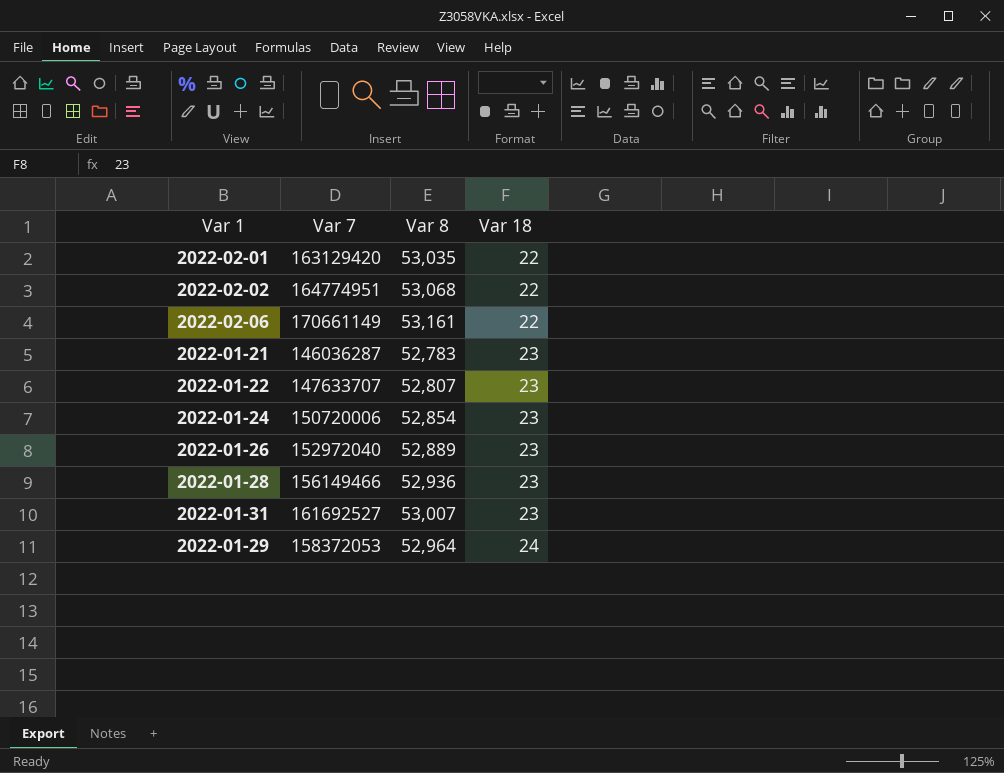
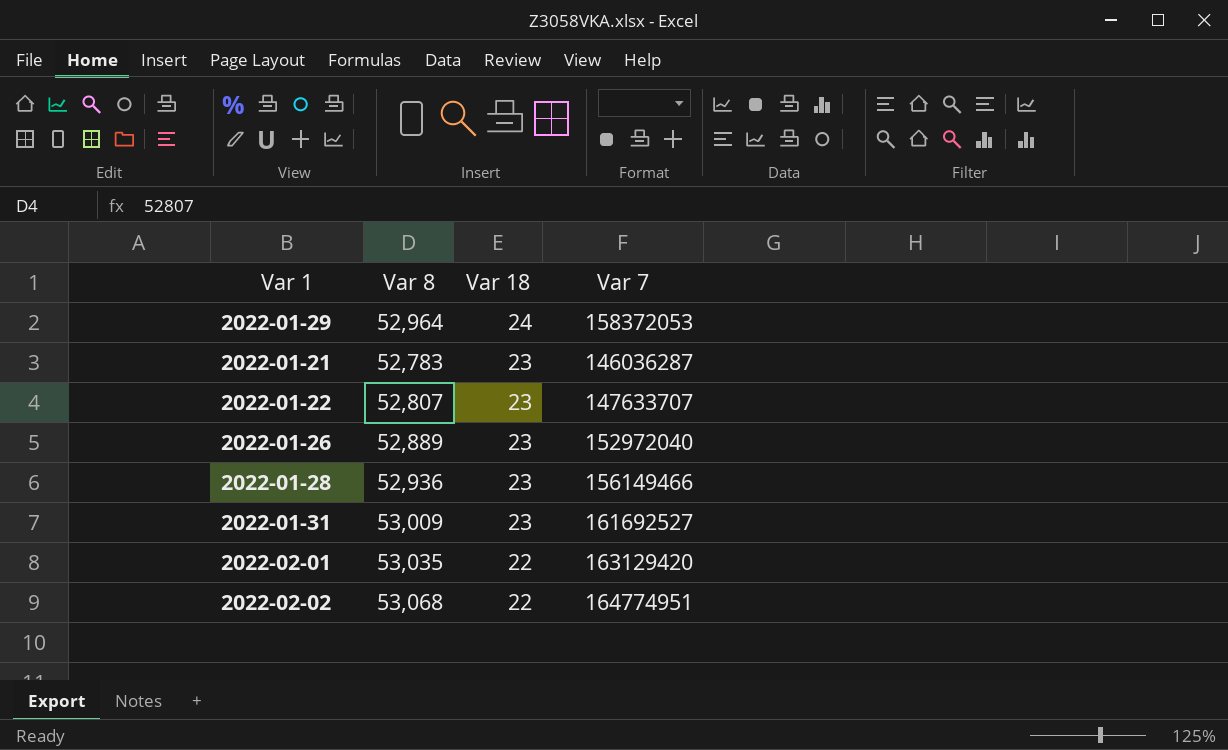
row order: Var 18 ascending -> Var 18 descending
column Var 7 | position: 2 -> 4
row 2022-02-06: 170661149 | 53,161 | 22 -> none
row 2022-01-24: 150720006 | 52,854 | 23 -> none
2022-01-31 | Var 8: 53,007 -> 53,009

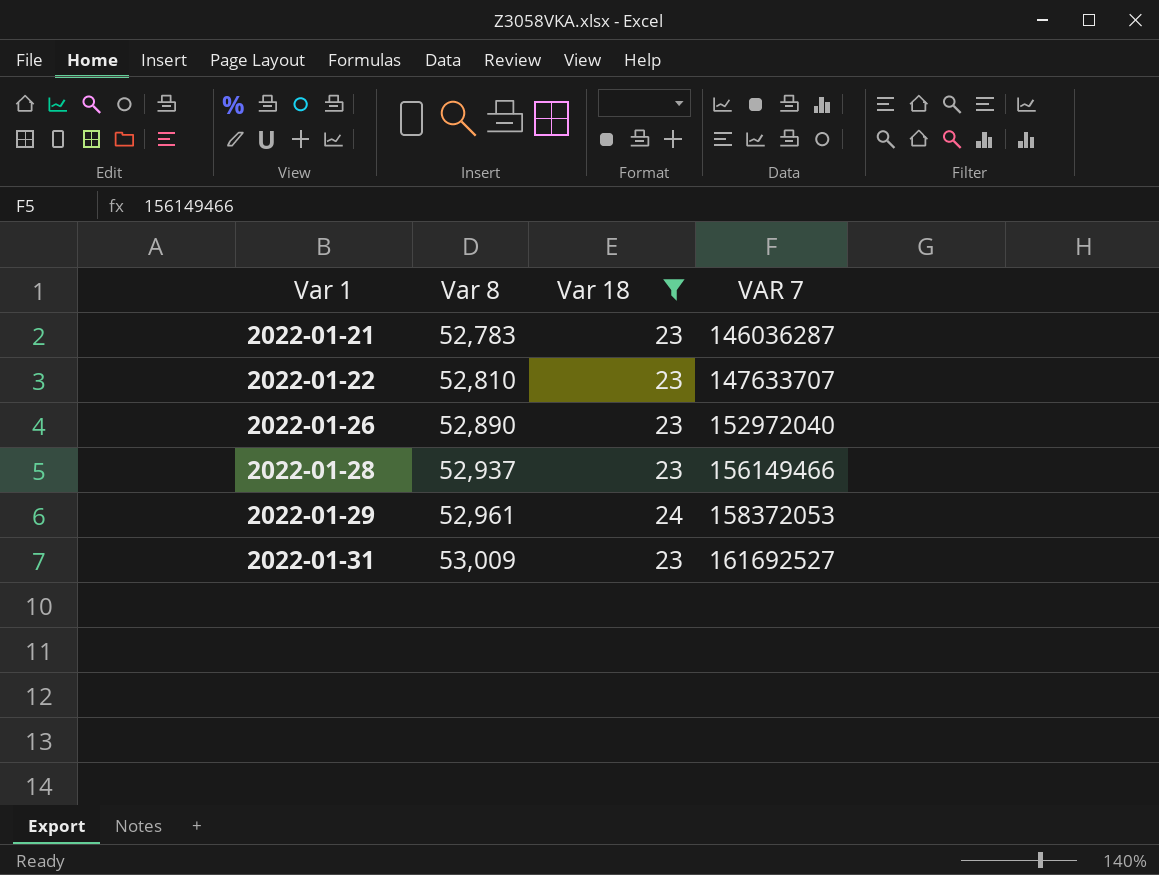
filter: none -> Var 18 != 22
row order: Var 18 descending -> Var 1 ascending
column name: Var 7 -> VAR 7
2022-01-22 | Var 8: 52,807 -> 52,810
2022-01-26 | Var 8: 52,889 -> 52,890
2022-01-28 | Var 8: 52,936 -> 52,937
2022-01-29 | Var 8: 52,964 -> 52,961

